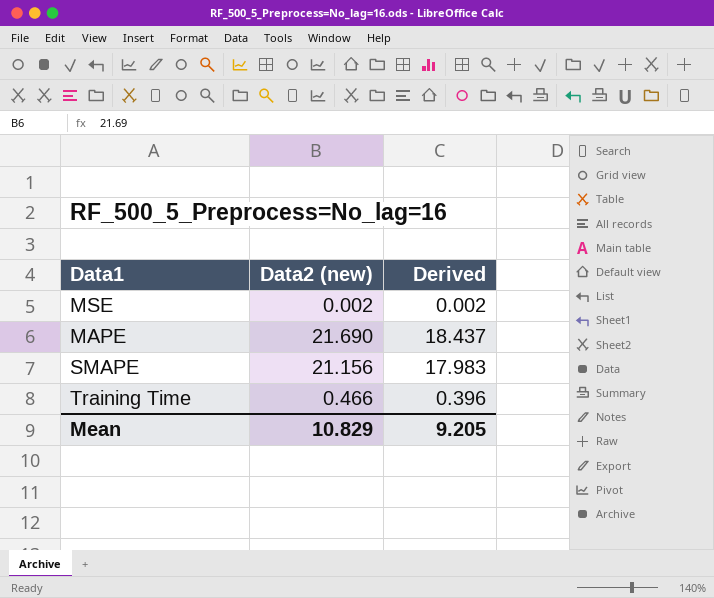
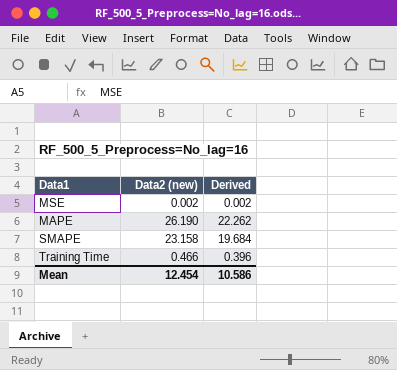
MAPE | Data2 (new): 21.690 -> 26.190
MAPE | Derived: 18.437 -> 22.262
SMAPE | Data2 (new): 21.156 -> 23.158
SMAPE | Derived: 17.983 -> 19.684
Mean | Data2 (new): 10.829 -> 12.454
Mean | Derived: 9.205 -> 10.586

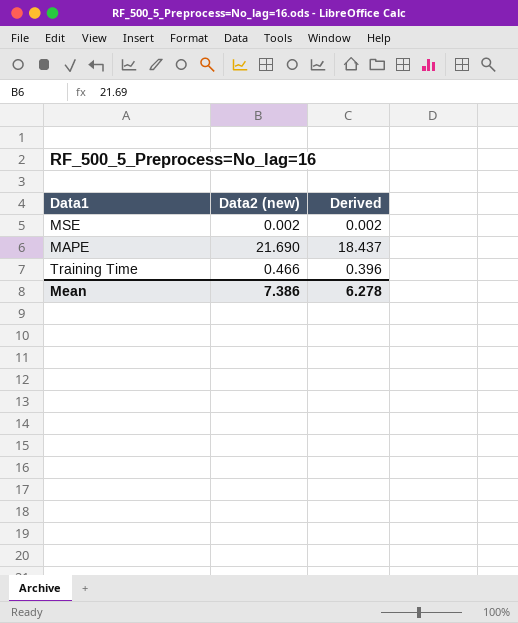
row SMAPE: 23.158 | 19.684 -> none
MAPE | Data2 (new): 26.190 -> 21.690
MAPE | Derived: 22.262 -> 18.437
Mean | Data2 (new): 12.454 -> 7.386
Mean | Derived: 10.586 -> 6.278

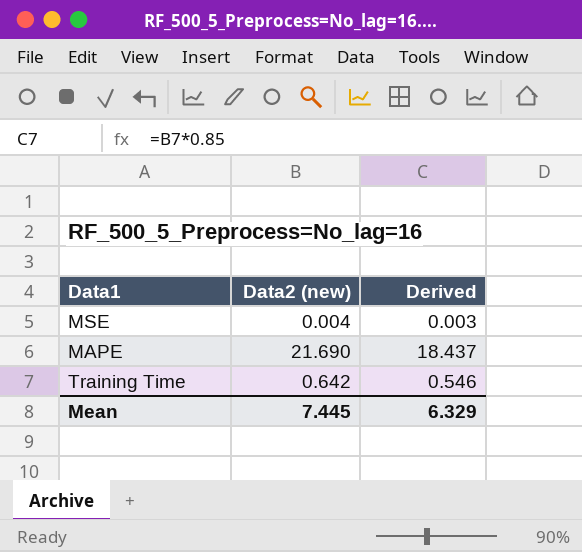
MSE | Data2 (new): 0.002 -> 0.004
MSE | Derived: 0.002 -> 0.003
Training Time | Data2 (new): 0.466 -> 0.642
Training Time | Derived: 0.396 -> 0.546
Mean | Data2 (new): 7.386 -> 7.445
Mean | Derived: 6.278 -> 6.329

